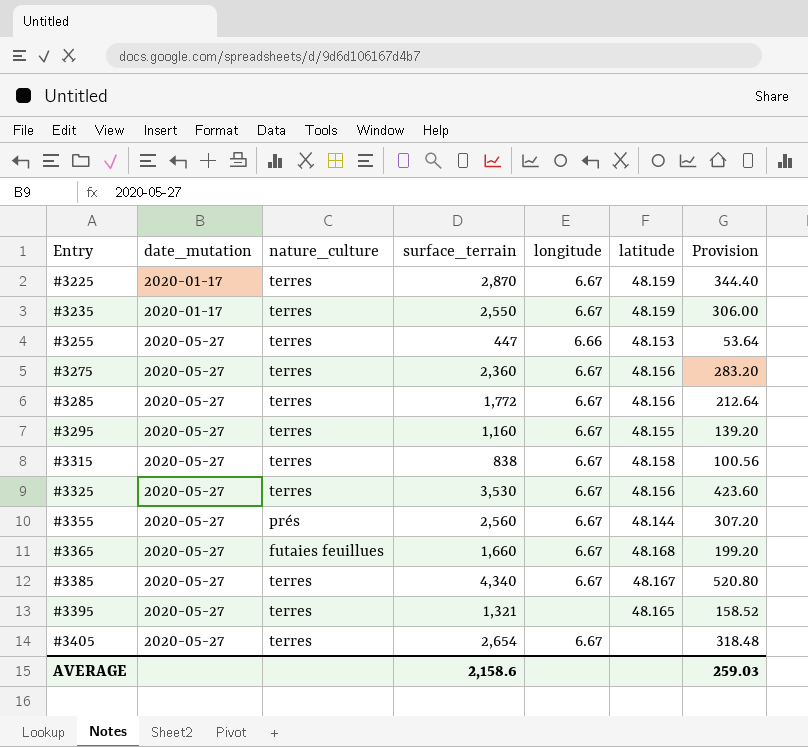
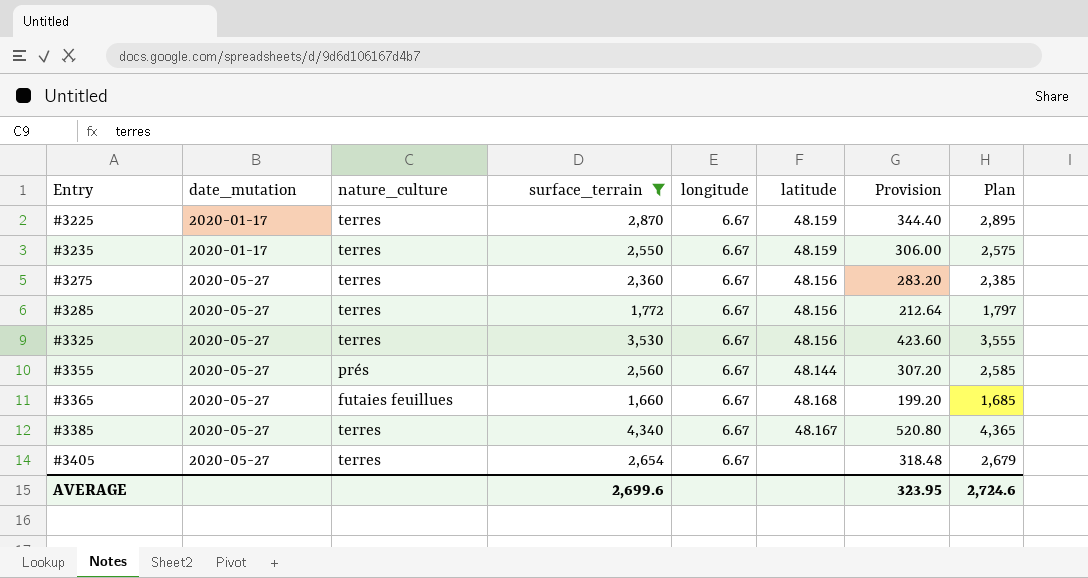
filter: none -> surface_terrain >= 1,660
column Plan | formula: none -> [surface_terrain] + 25
AVERAGE | surface_terrain: 2,158.6 -> 2,699.6
AVERAGE | Provision: 259.03 -> 323.95

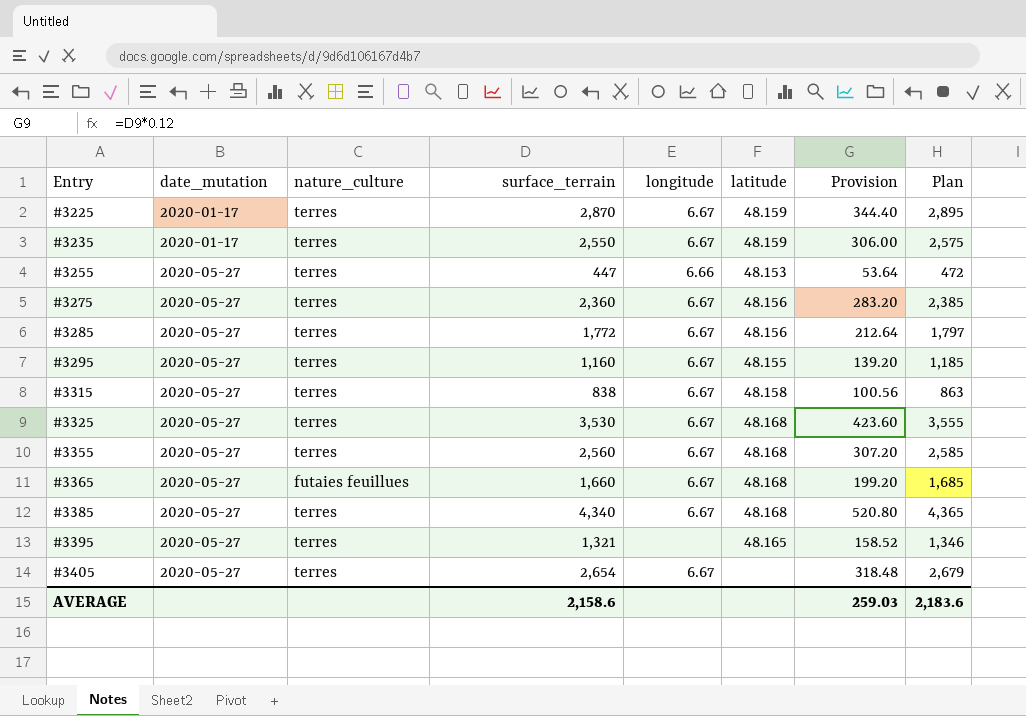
filter: surface_terrain >= 1,660 -> none
#3325 | latitude: 48.156 -> 48.168
#3355 | nature_culture: prés -> terres
#3355 | latitude: 48.144 -> 48.168
#3385 | latitude: 48.167 -> 48.168
AVERAGE | surface_terrain: 2,699.6 -> 2,158.6
AVERAGE | Provision: 323.95 -> 259.03
AVERAGE | Plan: 2,724.6 -> 2,183.6

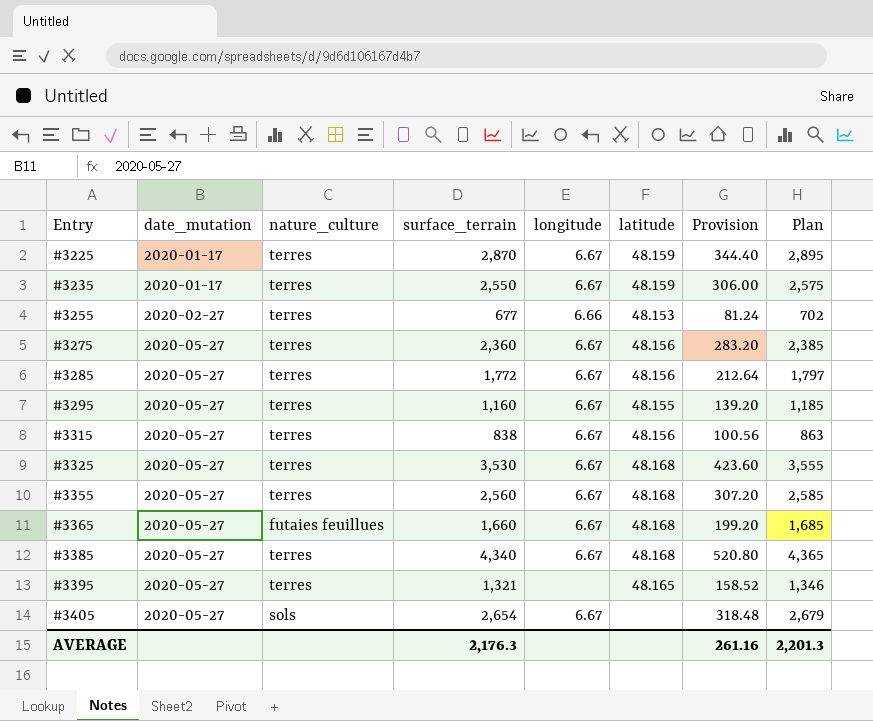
#3255 | date_mutation: 2020-05-27 -> 2020-02-27
#3255 | surface_terrain: 447 -> 677
#3255 | Provision: 53.64 -> 81.24
#3255 | Plan: 472 -> 702
#3315 | latitude: 48.158 -> 48.156
#3405 | nature_culture: terres -> sols
AVERAGE | surface_terrain: 2,158.6 -> 2,176.3
AVERAGE | Provision: 259.03 -> 261.16
AVERAGE | Plan: 2,183.6 -> 2,201.3

